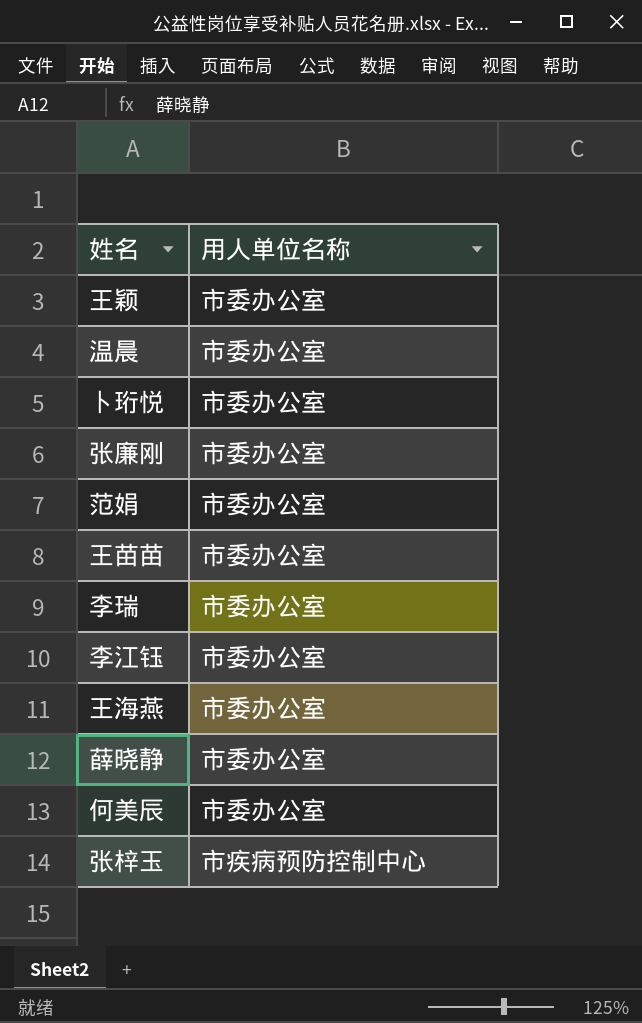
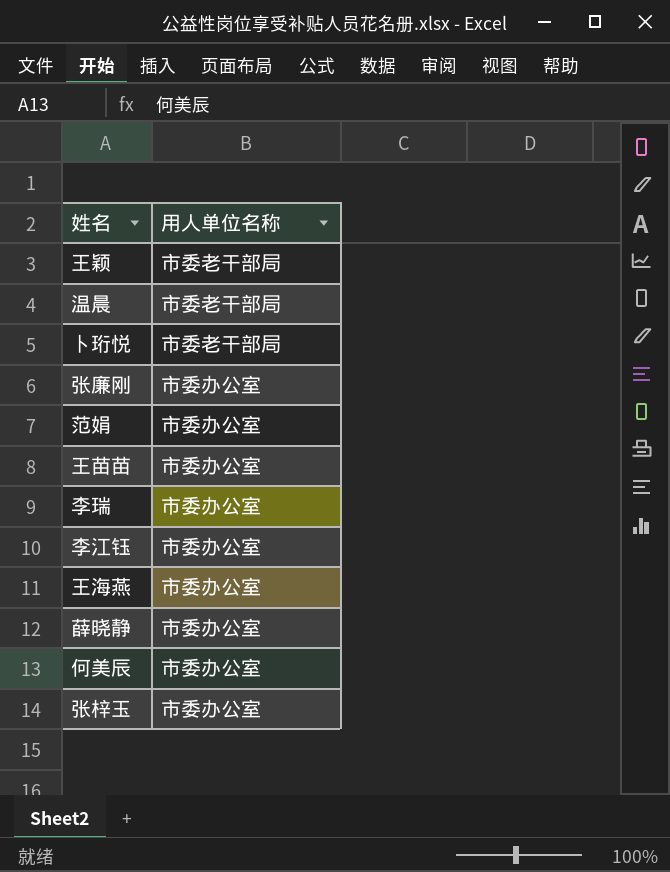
王颖 | 用人单位名称: 市委办公室 -> 市委老干部局
温晨 | 用人单位名称: 市委办公室 -> 市委老干部局
卜珩悦 | 用人单位名称: 市委办公室 -> 市委老干部局
张梓玉 | 用人单位名称: 市疾病预防控制中心 -> 市委办公室

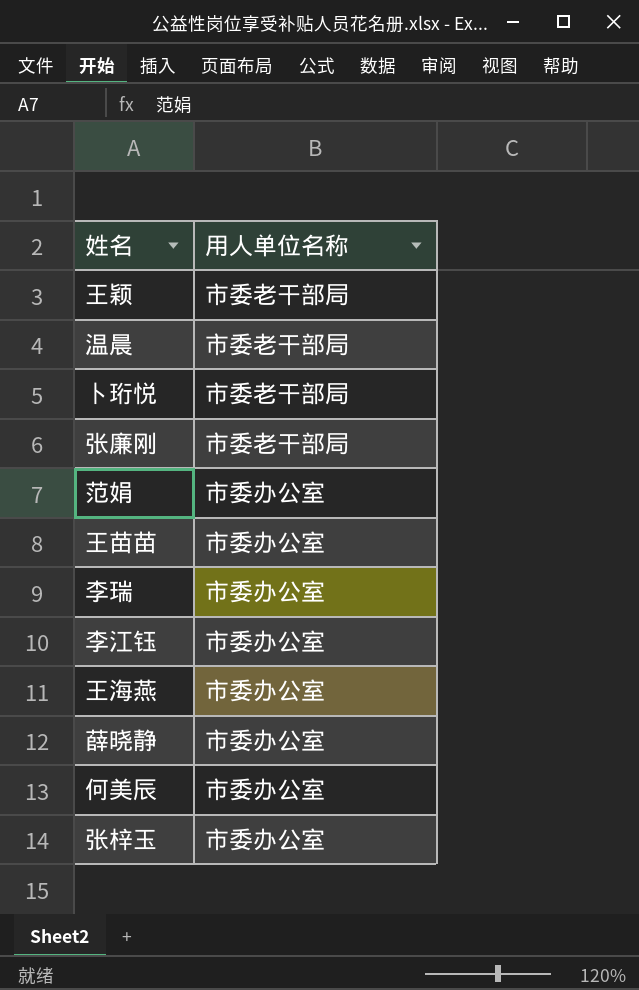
张廉刚 | 用人单位名称: 市委办公室 -> 市委老干部局

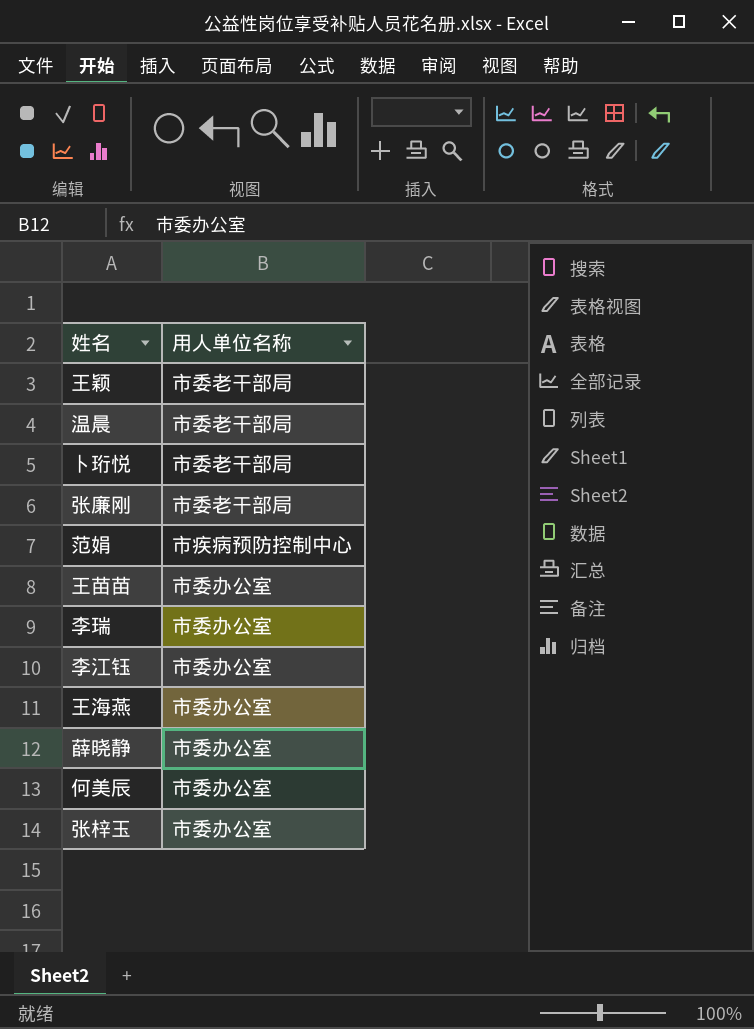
范娟 | 用人单位名称: 市委办公室 -> 市疾病预防控制中心

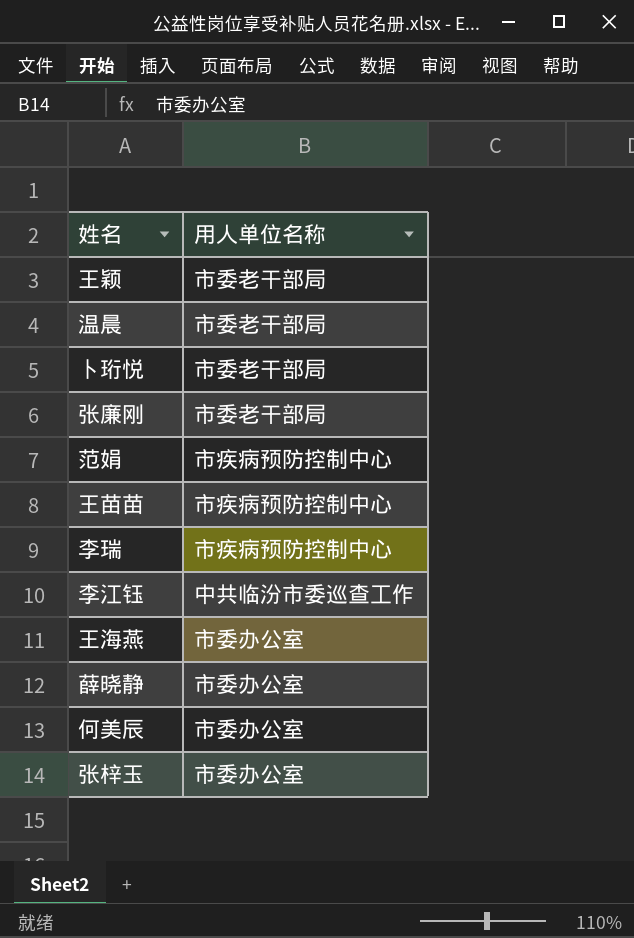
王苗苗 | 用人单位名称: 市委办公室 -> 市疾病预防控制中心
李瑞 | 用人单位名称: 市委办公室 -> 市疾病预防控制中心
李江钰 | 用人单位名称: 市委办公室 -> 中共临汾市委巡查工作

